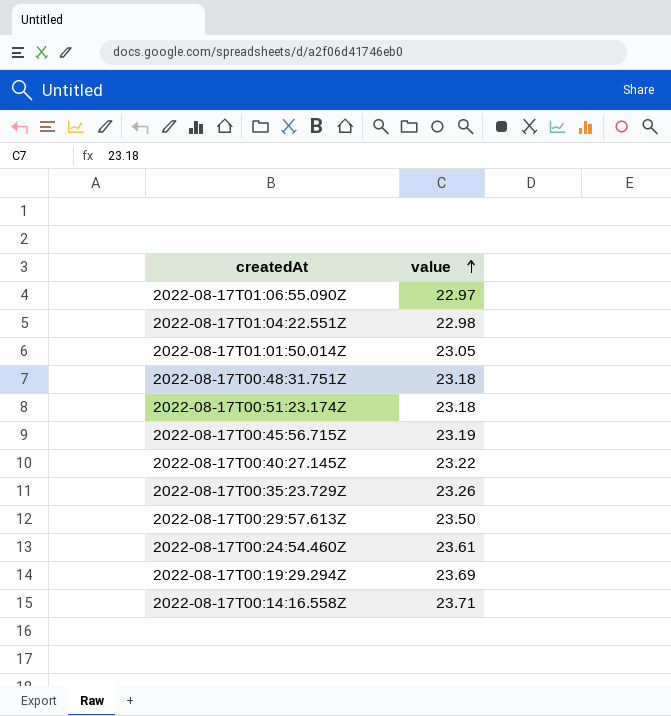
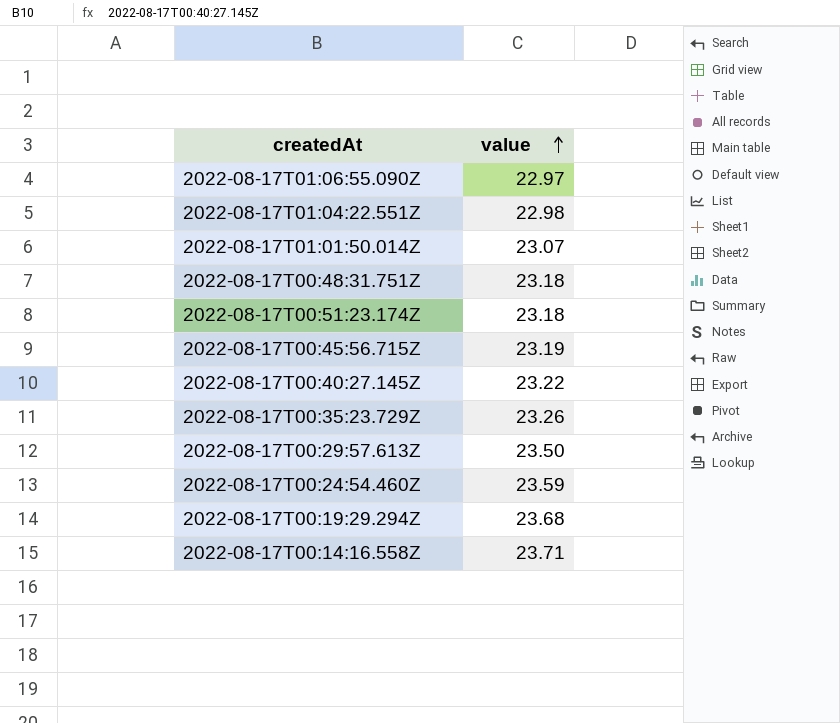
2022-08-17T01:01:50.014Z | value: 23.05 -> 23.07
2022-08-17T00:24:54.460Z | value: 23.61 -> 23.59
2022-08-17T00:19:29.294Z | value: 23.69 -> 23.68

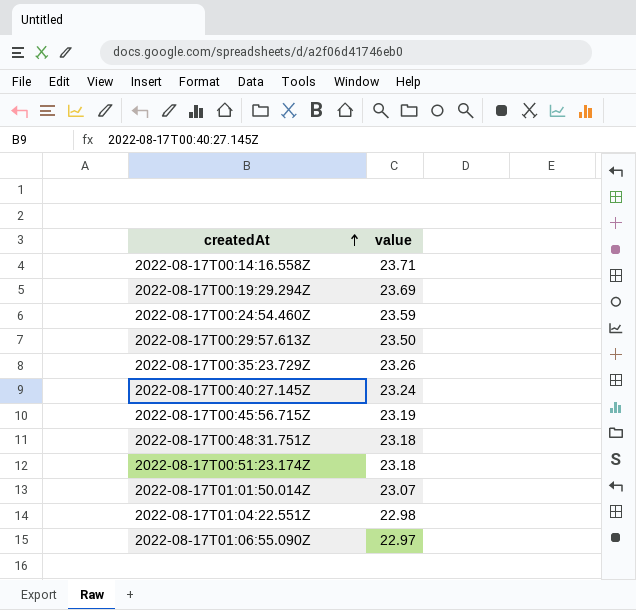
row order: value ascending -> createdAt ascending
2022-08-17T00:19:29.294Z | value: 23.68 -> 23.69
2022-08-17T00:40:27.145Z | value: 23.22 -> 23.24

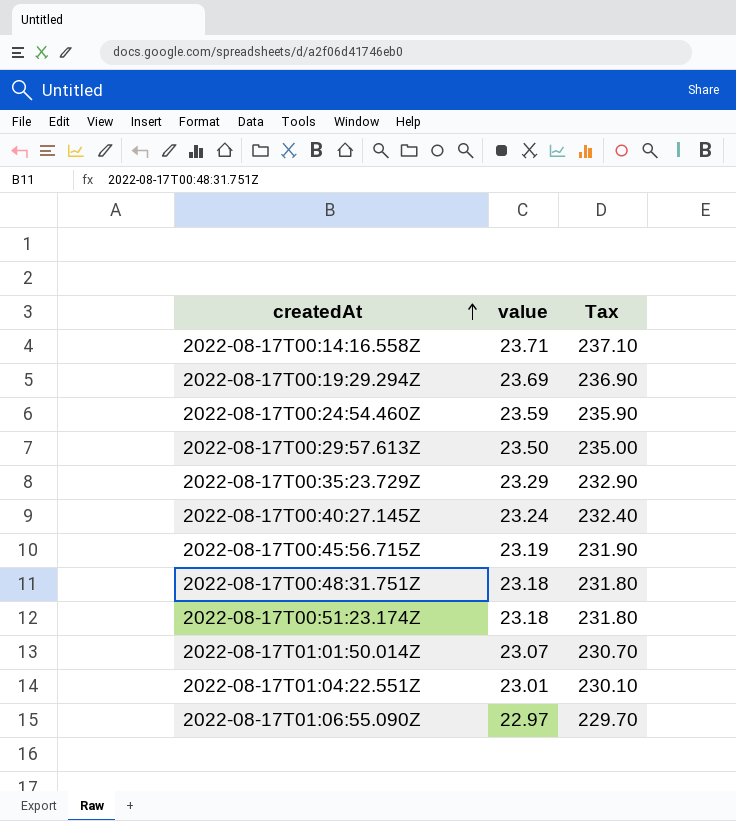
column Tax | formula: none -> [value] * 10
2022-08-17T00:35:23.729Z | value: 23.26 -> 23.29
2022-08-17T01:04:22.551Z | value: 22.98 -> 23.01

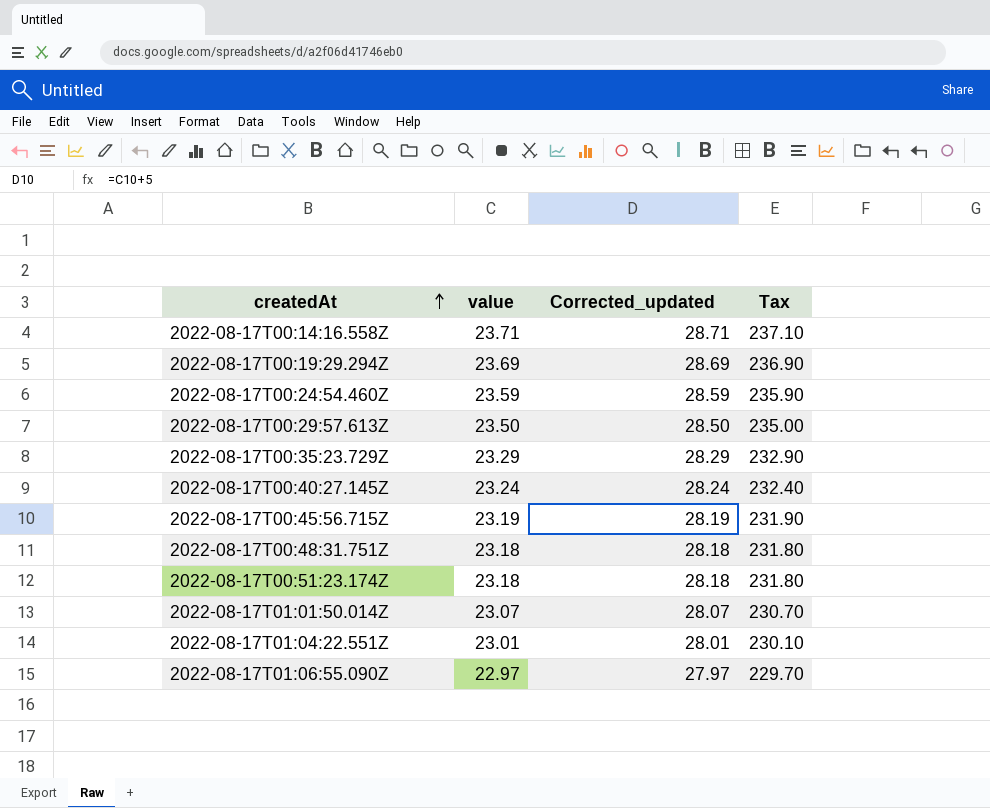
column Corrected_updated | formula: none -> [value] + 5

